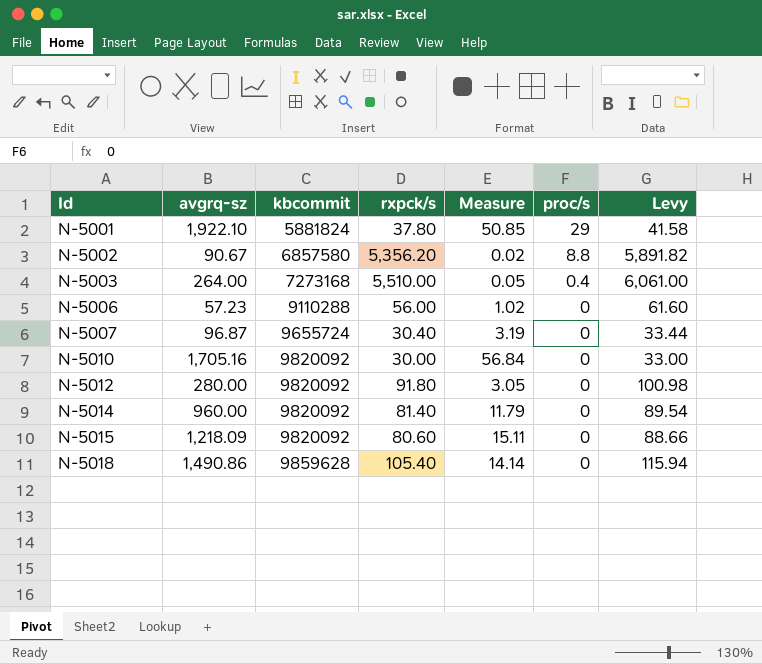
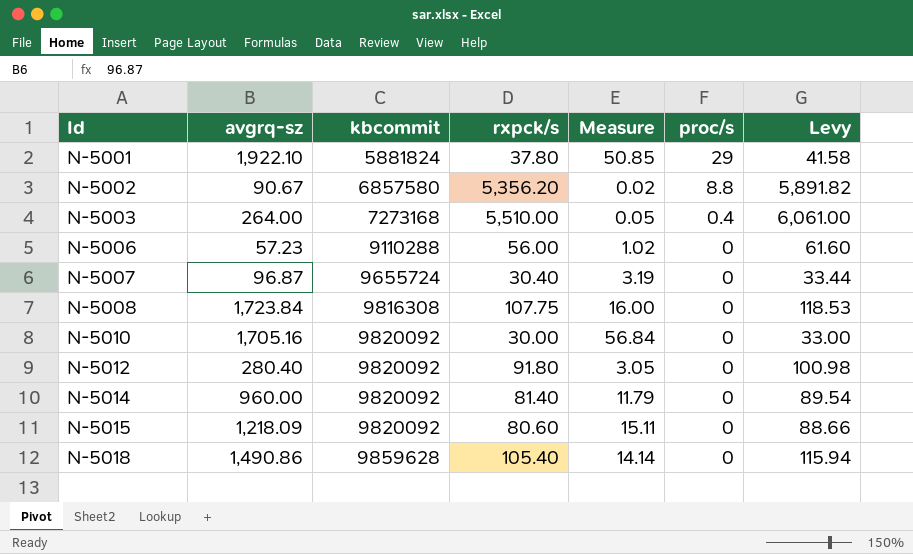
row N-5008: none -> 1,723.84 | 9816308 | 107.75 | 16.00 | 0 | 118.53
N-5012 | avgrq-sz: 280.00 -> 280.40

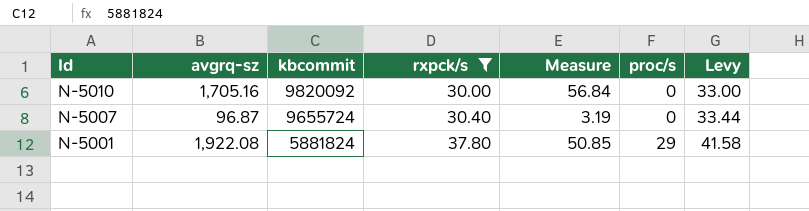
filter: none -> rxpck/s <= 37.80
row order: Id ascending -> Id descending
N-5001 | avgrq-sz: 1,922.10 -> 1,922.08

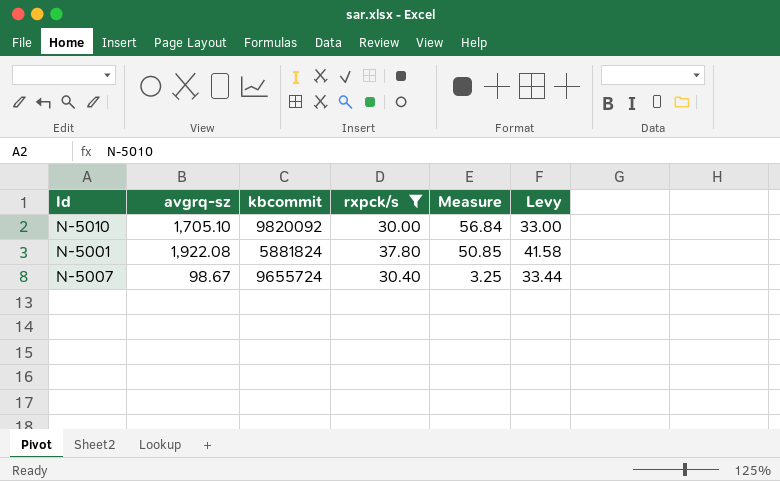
row order: Id descending -> Measure descending
column proc/s | position: 6 -> none
N-5010 | avgrq-sz: 1,705.16 -> 1,705.10
N-5007 | avgrq-sz: 96.87 -> 98.67
N-5007 | Measure: 3.19 -> 3.25

